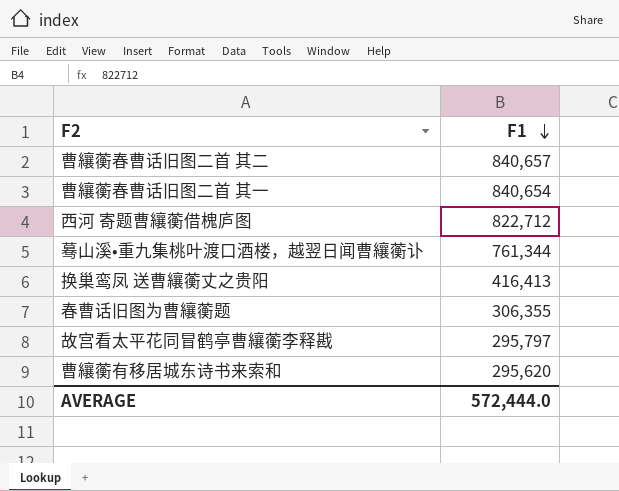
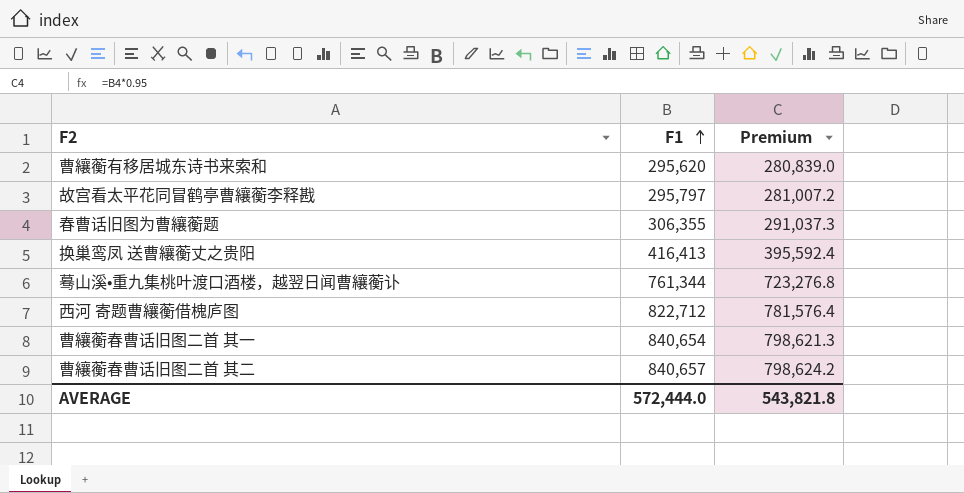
row order: F1 descending -> F1 ascending
column Premium | formula: none -> [F1] * 0.95

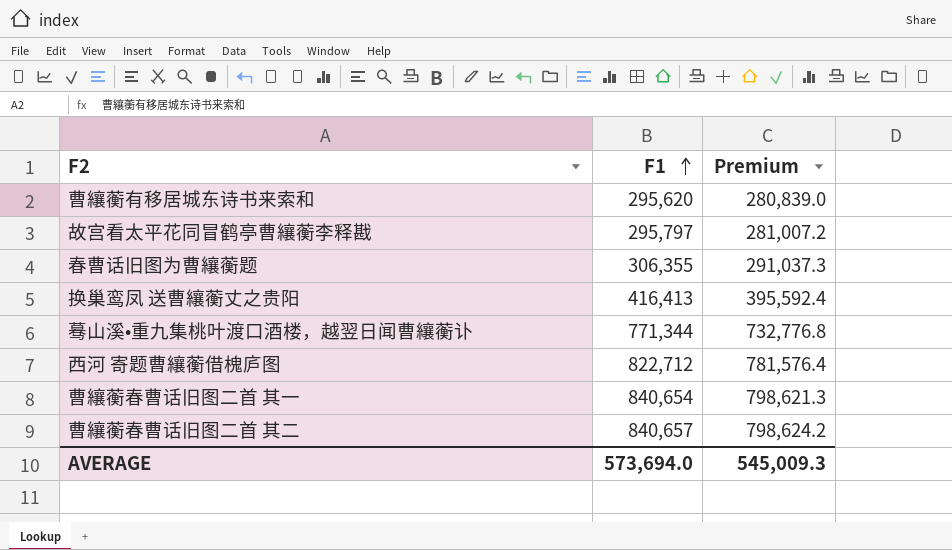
蓦山溪•重九集桃叶渡口酒楼，越翌日闻曹纕蘅讣 | F1: 761,344 -> 771,344
蓦山溪•重九集桃叶渡口酒楼，越翌日闻曹纕蘅讣 | Premium: 723,276.8 -> 732,776.8
AVERAGE | F1: 572,444.0 -> 573,694.0
AVERAGE | Premium: 543,821.8 -> 545,009.3

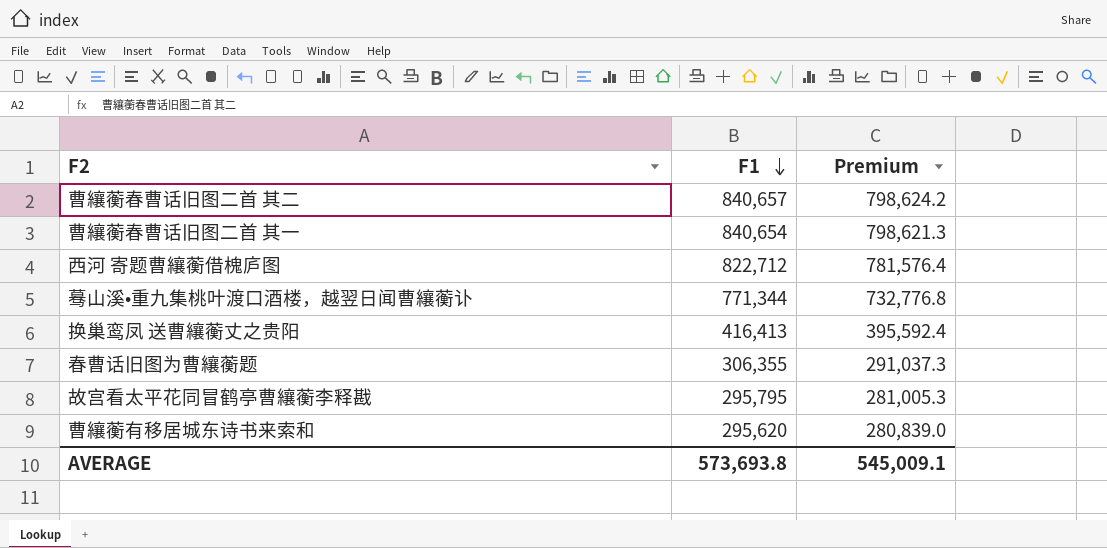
row order: F1 ascending -> F1 descending
故宫看太平花同冒鹤亭曹纕蘅李释戡 | F1: 295,797 -> 295,795
故宫看太平花同冒鹤亭曹纕蘅李释戡 | Premium: 281,007.2 -> 281,005.3
AVERAGE | F1: 573,694.0 -> 573,693.8
AVERAGE | Premium: 545,009.3 -> 545,009.1

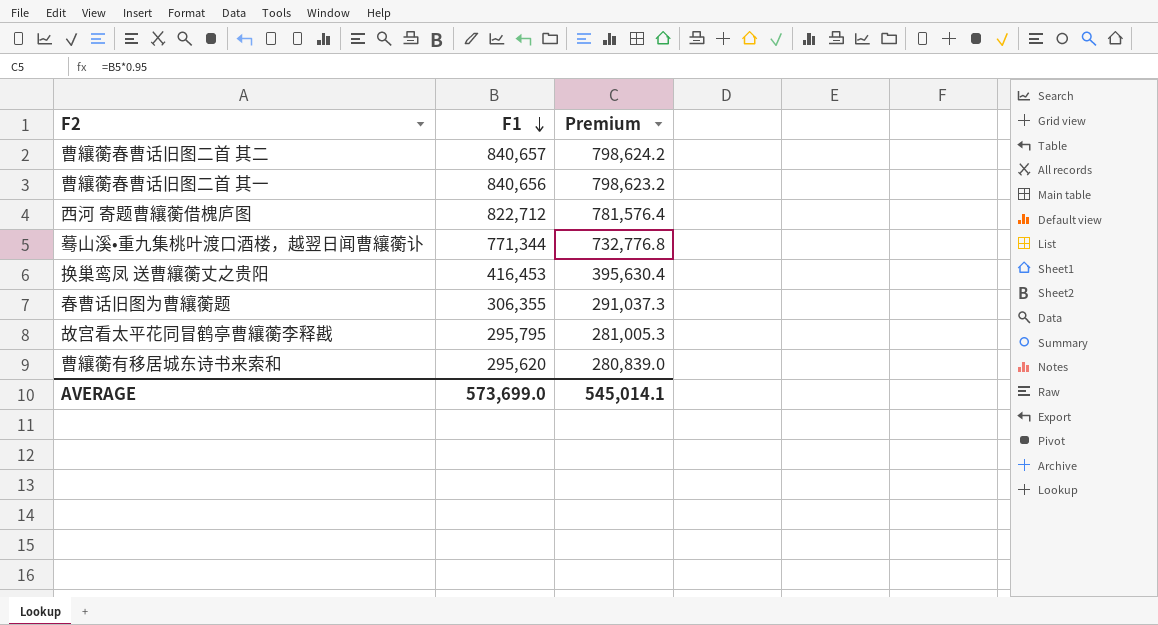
曹纕蘅春曹话旧图二首 其一 | F1: 840,654 -> 840,656
曹纕蘅春曹话旧图二首 其一 | Premium: 798,621.3 -> 798,623.2
换巢鸾凤 送曹纕蘅丈之贵阳 | F1: 416,413 -> 416,453
换巢鸾凤 送曹纕蘅丈之贵阳 | Premium: 395,592.4 -> 395,630.4
AVERAGE | F1: 573,693.8 -> 573,699.0
AVERAGE | Premium: 545,009.1 -> 545,014.1

